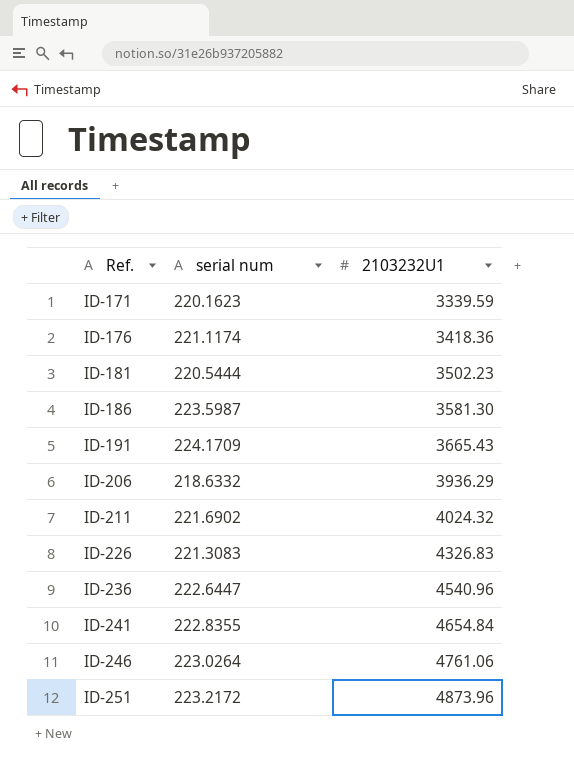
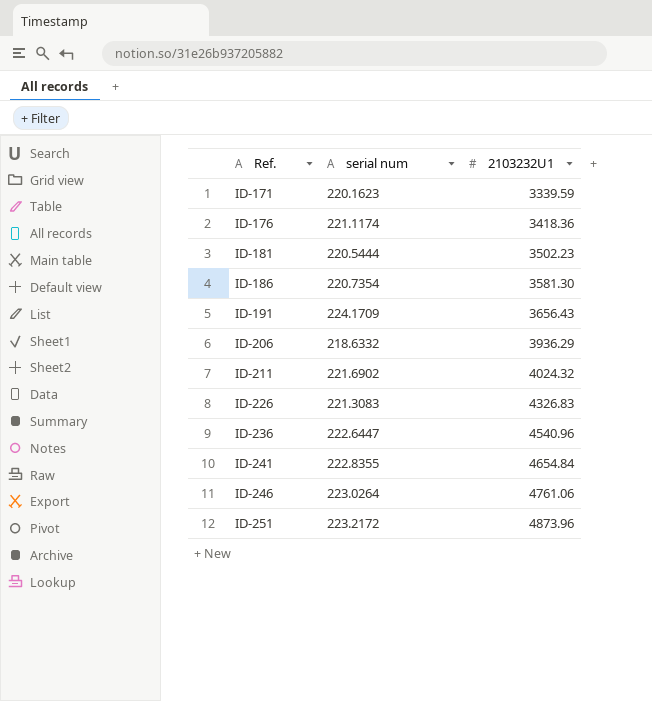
ID-186 | serial num: 223.5987 -> 220.7354
ID-191 | 2103232U1: 3665.43 -> 3656.43

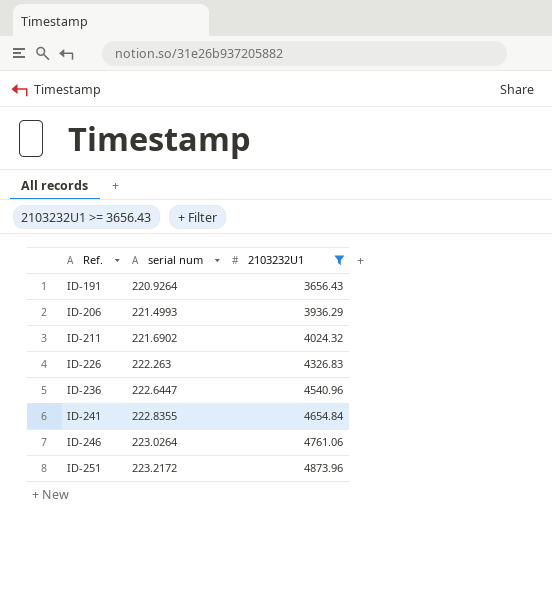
filter: none -> 2103232U1 >= 3656.43
ID-191 | serial num: 224.1709 -> 220.9264
ID-206 | serial num: 218.6332 -> 221.4993
ID-226 | serial num: 221.3083 -> 222.263

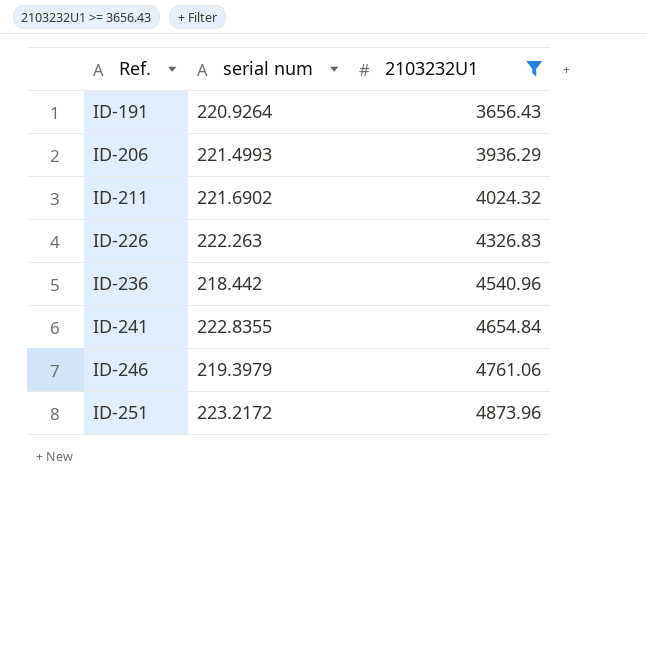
ID-236 | serial num: 222.6447 -> 218.442
ID-246 | serial num: 223.0264 -> 219.3979

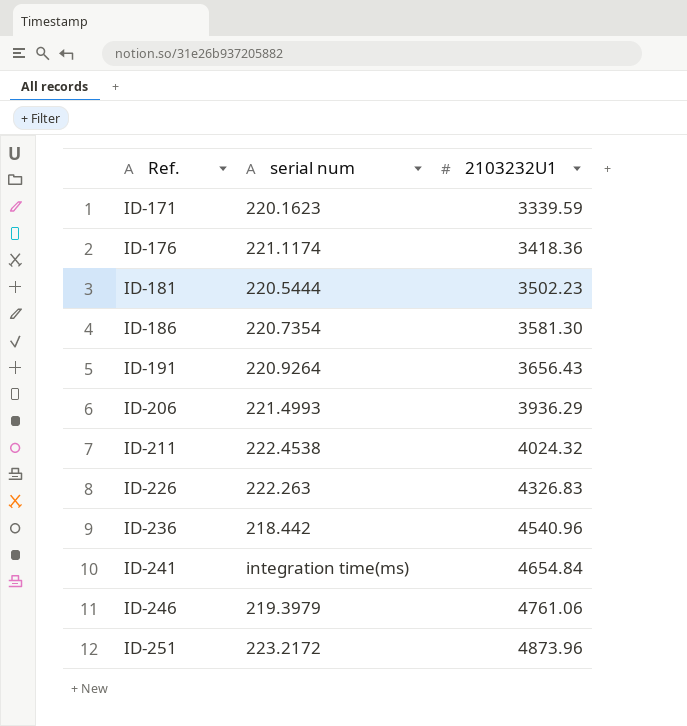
filter: 2103232U1 >= 3656.43 -> none
ID-211 | serial num: 221.6902 -> 222.4538
ID-241 | serial num: 222.8355 -> integration time(ms)

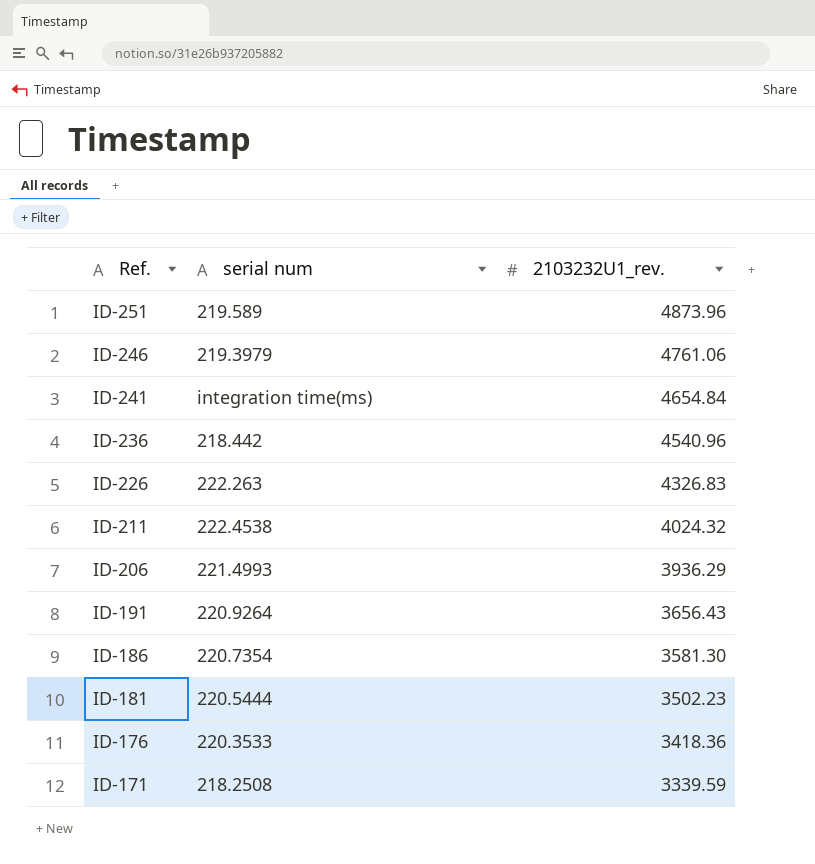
row order: Ref. ascending -> Ref. descending
column name: 2103232U1 -> 2103232U1_rev.
ID-251 | serial num: 223.2172 -> 219.589
ID-176 | serial num: 221.1174 -> 220.3533
ID-171 | serial num: 220.1623 -> 218.2508

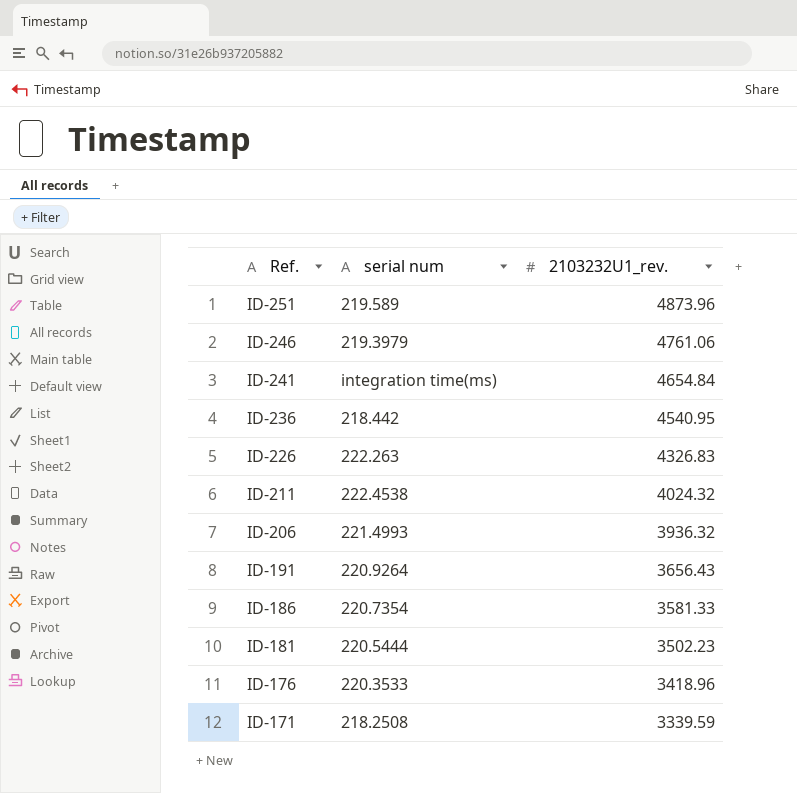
ID-236 | 2103232U1_rev.: 4540.96 -> 4540.95
ID-206 | 2103232U1_rev.: 3936.29 -> 3936.32
ID-186 | 2103232U1_rev.: 3581.30 -> 3581.33
ID-176 | 2103232U1_rev.: 3418.36 -> 3418.96

